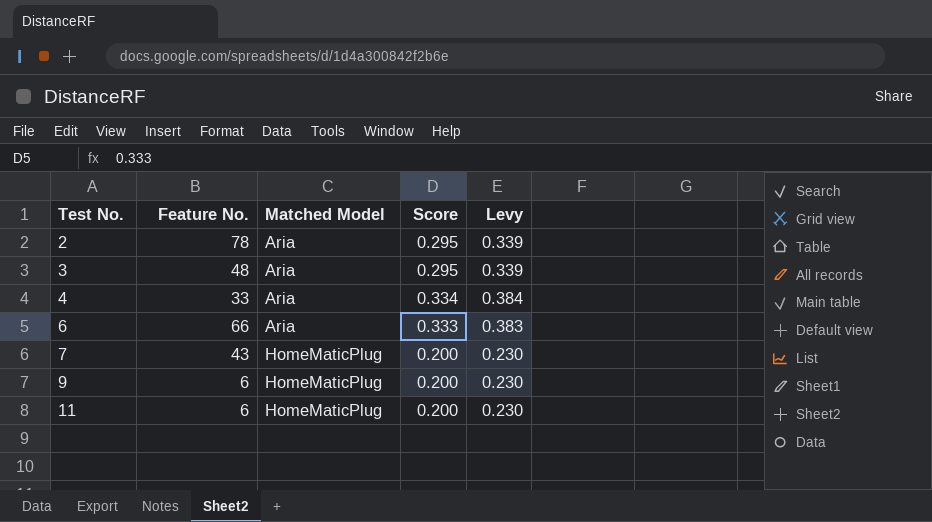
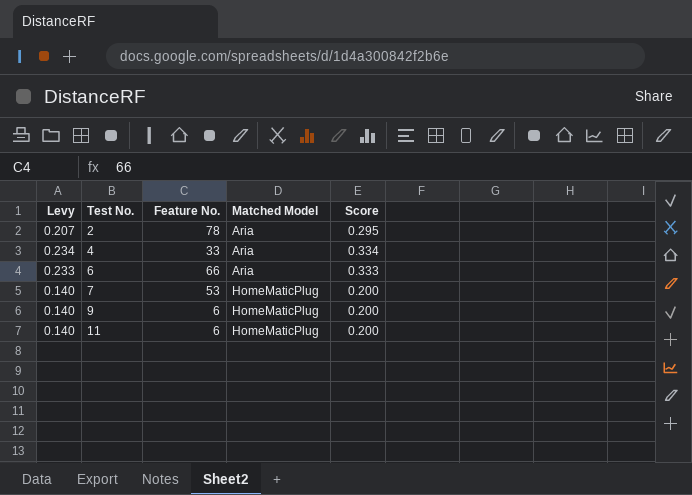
column Levy | formula: [Score] * 1.15 -> [Score] * 0.7
column Levy | position: 5 -> 1
row 3: 48 | Aria | 0.295 | 0.339 -> none
7 | Feature No.: 43 -> 53

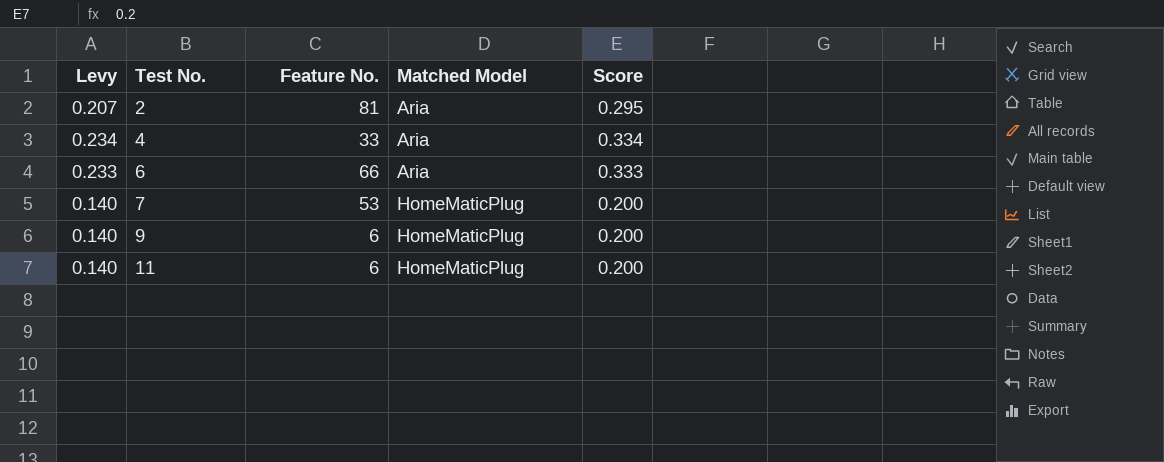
2 | Feature No.: 78 -> 81

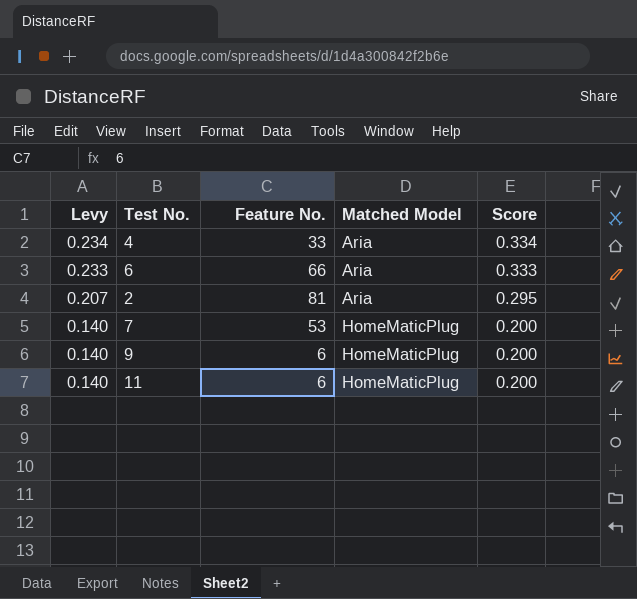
row order: Test No. ascending -> Levy descending

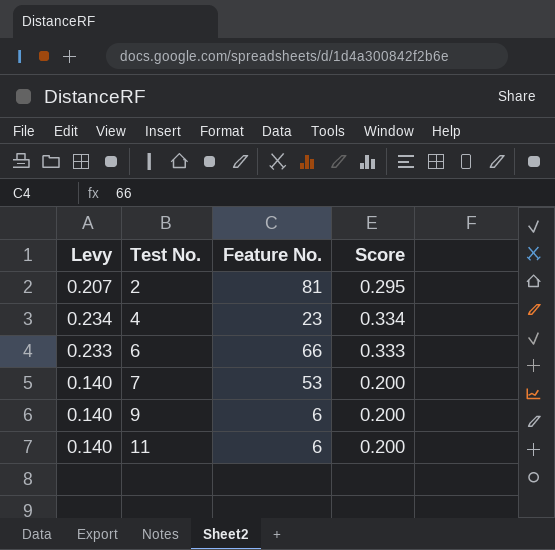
row order: Levy descending -> Test No. ascending
column Matched Model | position: 4 -> none
4 | Feature No.: 33 -> 23

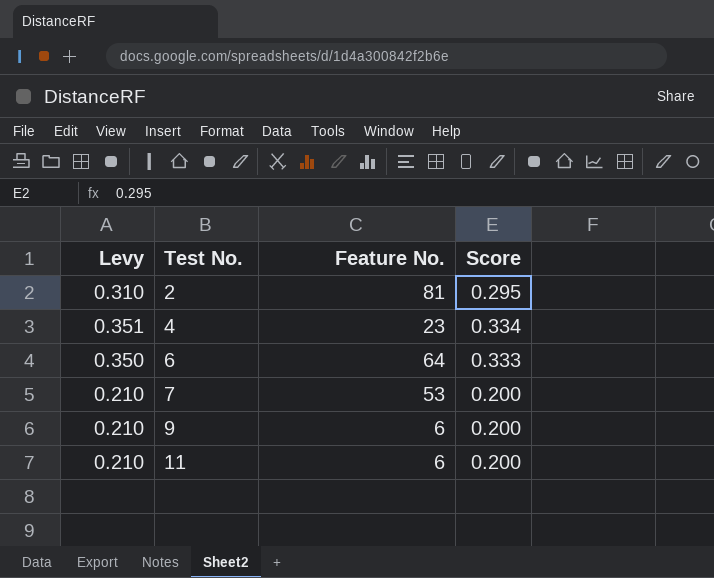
column Levy | formula: [Score] * 0.7 -> [Score] * 1.05
6 | Feature No.: 66 -> 64

